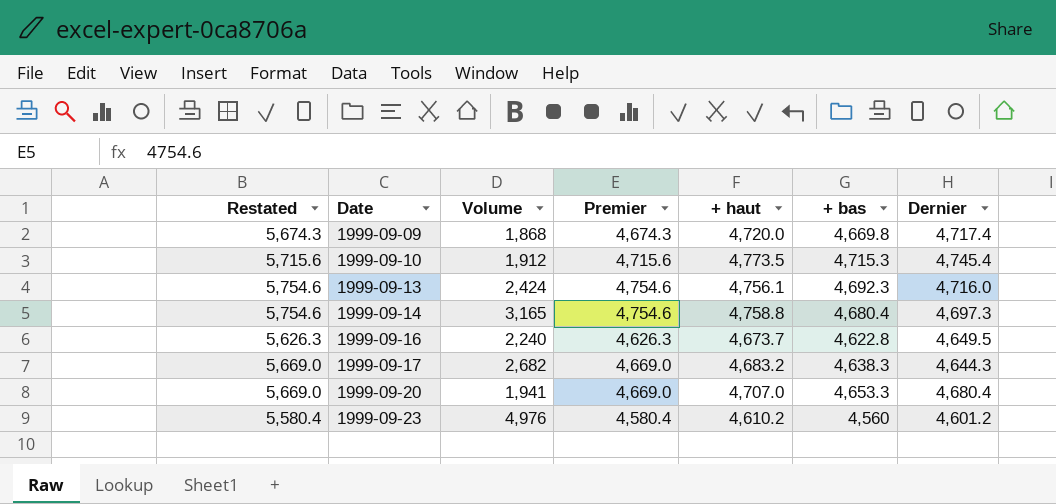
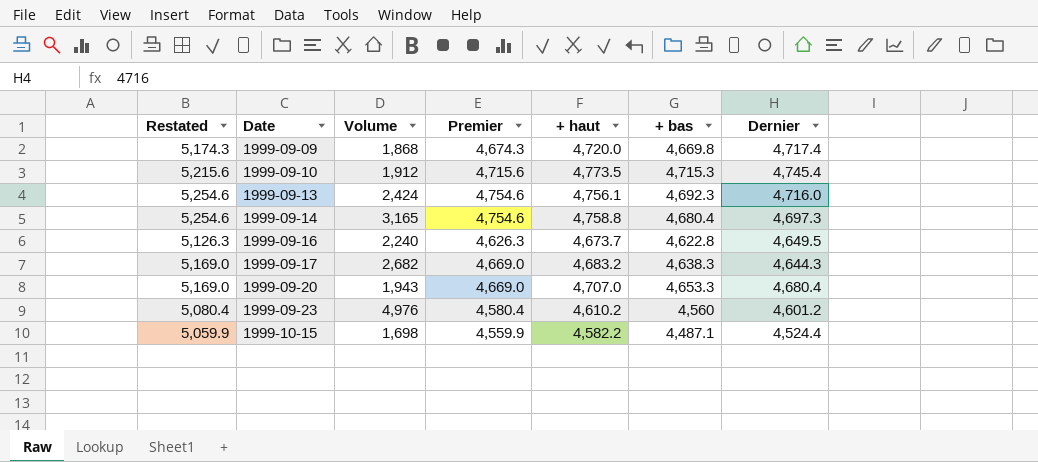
column Restated | formula: [Premier] + 1000 -> [Premier] + 500
1999-09-20 | Volume: 1,941 -> 1,943
row 1999-10-15: none -> 5,059.9 | 1,698 | 4,559.9 | 4,582.2 | 4,487.1 | 4,524.4

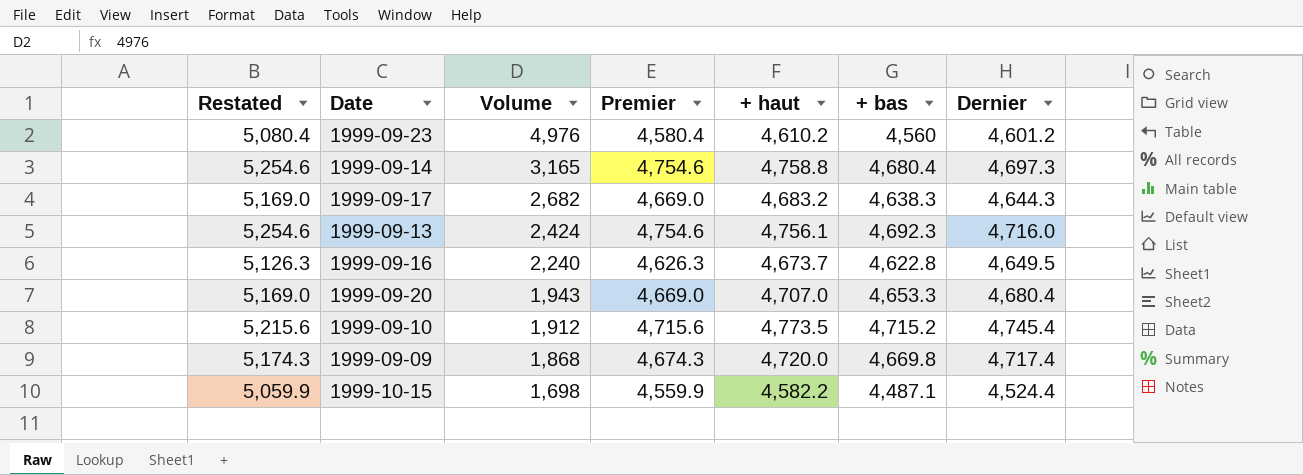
row order: Date ascending -> Volume descending
1999-09-10 | + bas: 4,715.3 -> 4,715.2

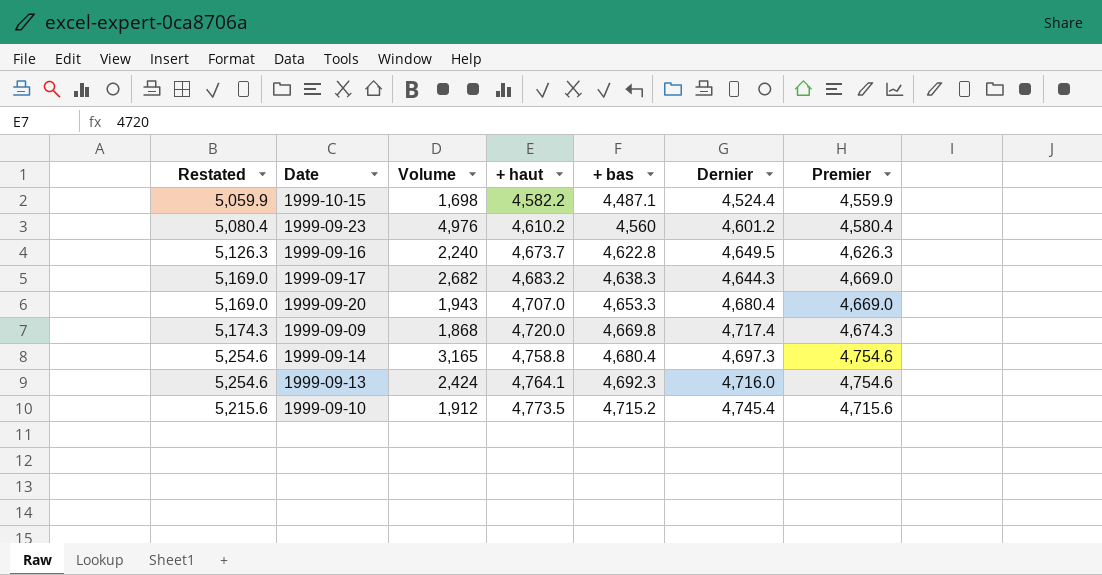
row order: Volume descending -> + haut ascending
column Premier | position: 4 -> 7
1999-09-13 | + haut: 4,756.1 -> 4,764.1

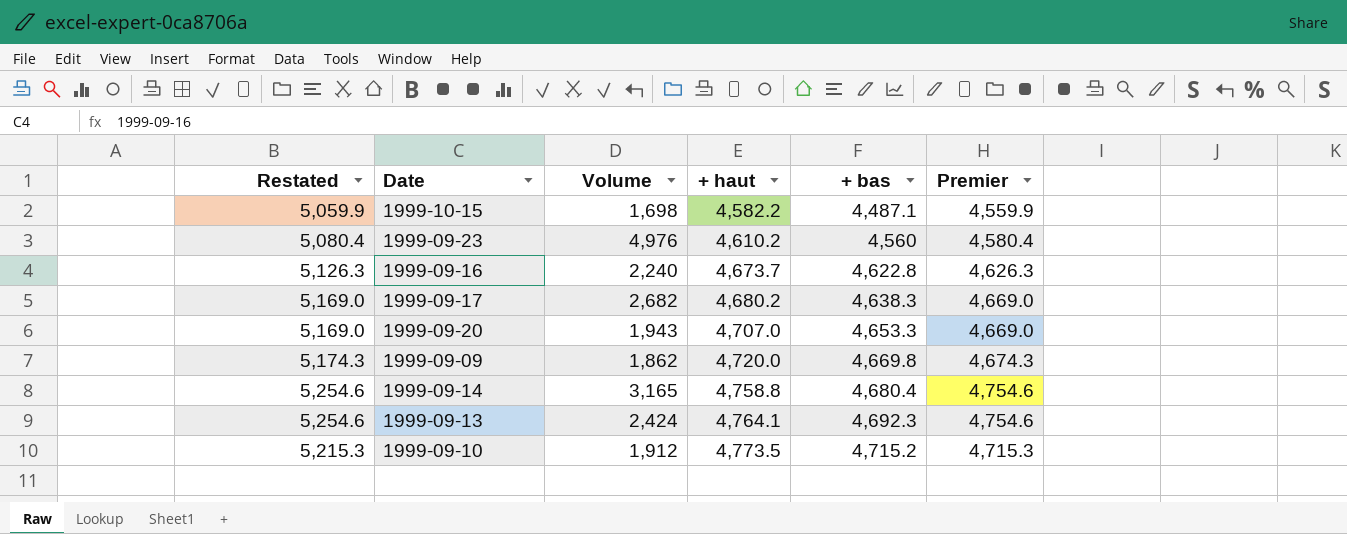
column Dernier | position: 6 -> none
1999-09-17 | + haut: 4,683.2 -> 4,680.2
1999-09-09 | Volume: 1,868 -> 1,862
1999-09-10 | Restated: 5,215.6 -> 5,215.3
1999-09-10 | Premier: 4,715.6 -> 4,715.3

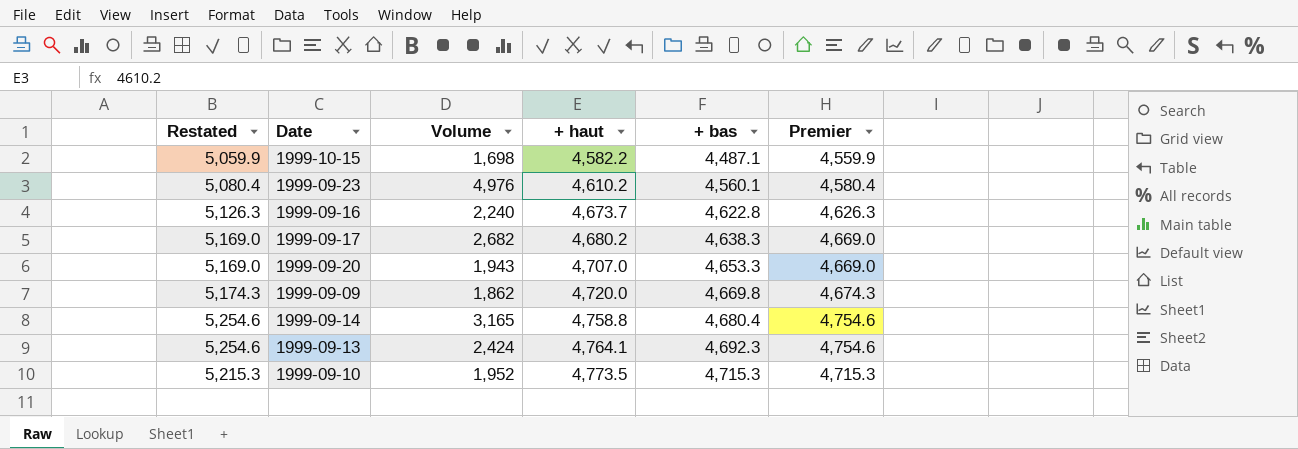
1999-09-23 | + bas: 4,560 -> 4,560.1
1999-09-10 | Volume: 1,912 -> 1,952
1999-09-10 | + bas: 4,715.2 -> 4,715.3

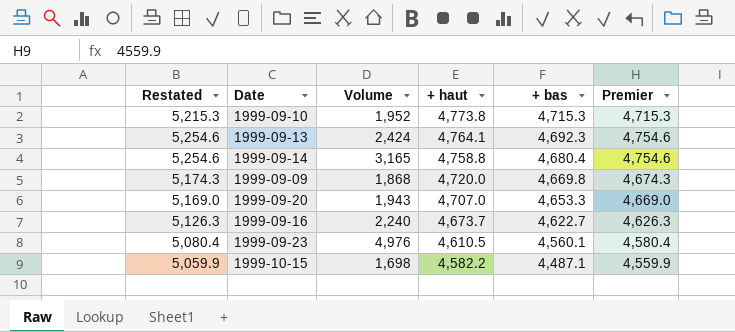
row order: + haut ascending -> + haut descending
row 1999-09-17: 5,169.0 | 2,682 | 4,680.2 | 4,638.3 | 4,669.0 -> none
1999-09-10 | + haut: 4,773.5 -> 4,773.8
1999-09-09 | Volume: 1,862 -> 1,868
1999-09-16 | + bas: 4,622.8 -> 4,622.7
1999-09-23 | + haut: 4,610.2 -> 4,610.5

